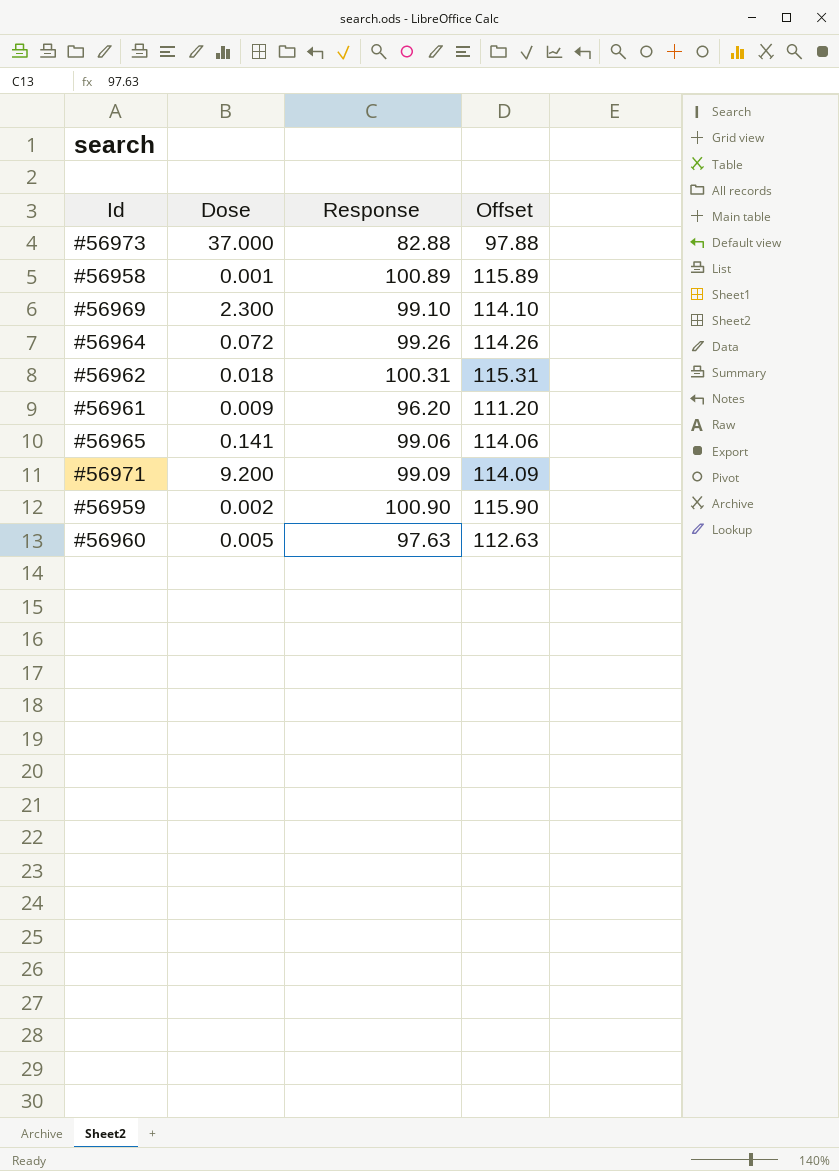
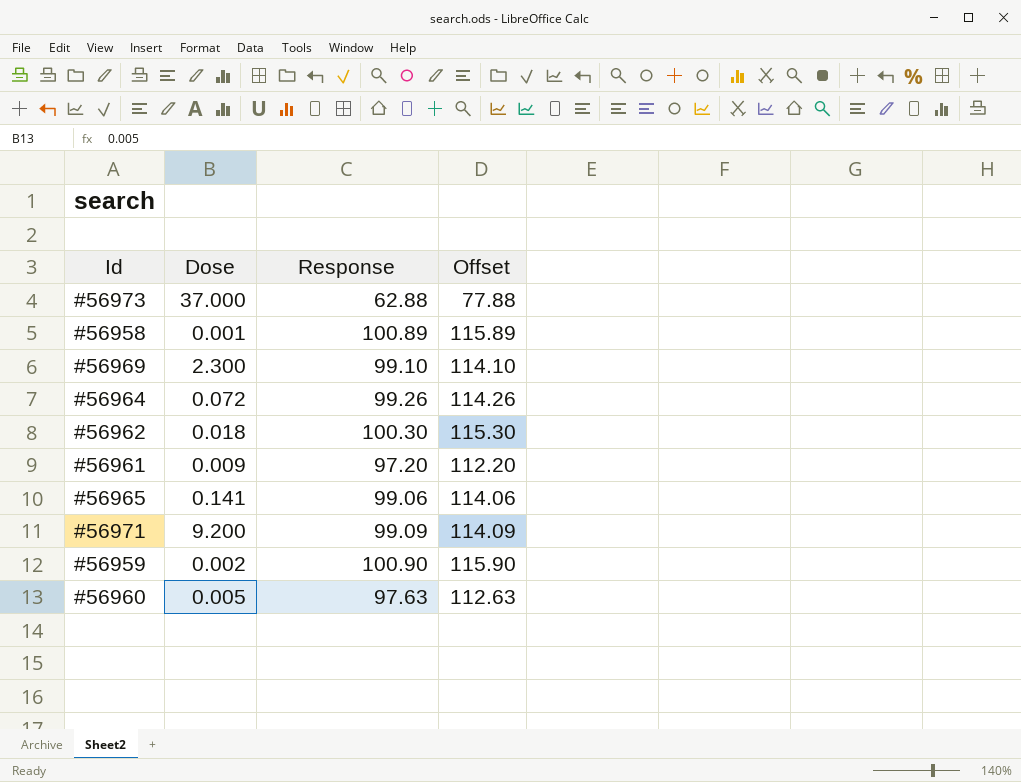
#56973 | Response: 82.88 -> 62.88
#56973 | Offset: 97.88 -> 77.88
#56962 | Response: 100.31 -> 100.30
#56962 | Offset: 115.31 -> 115.30
#56961 | Response: 96.20 -> 97.20
#56961 | Offset: 111.20 -> 112.20

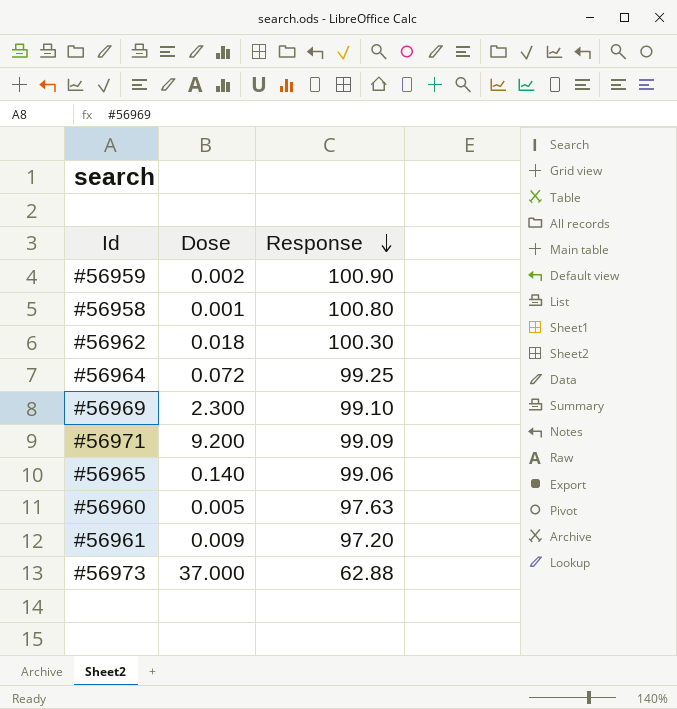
row order: none -> Response descending
column Offset | formula: [Response] + 15 -> none
#56958 | Response: 100.89 -> 100.80
#56964 | Response: 99.26 -> 99.25
#56965 | Dose: 0.141 -> 0.140

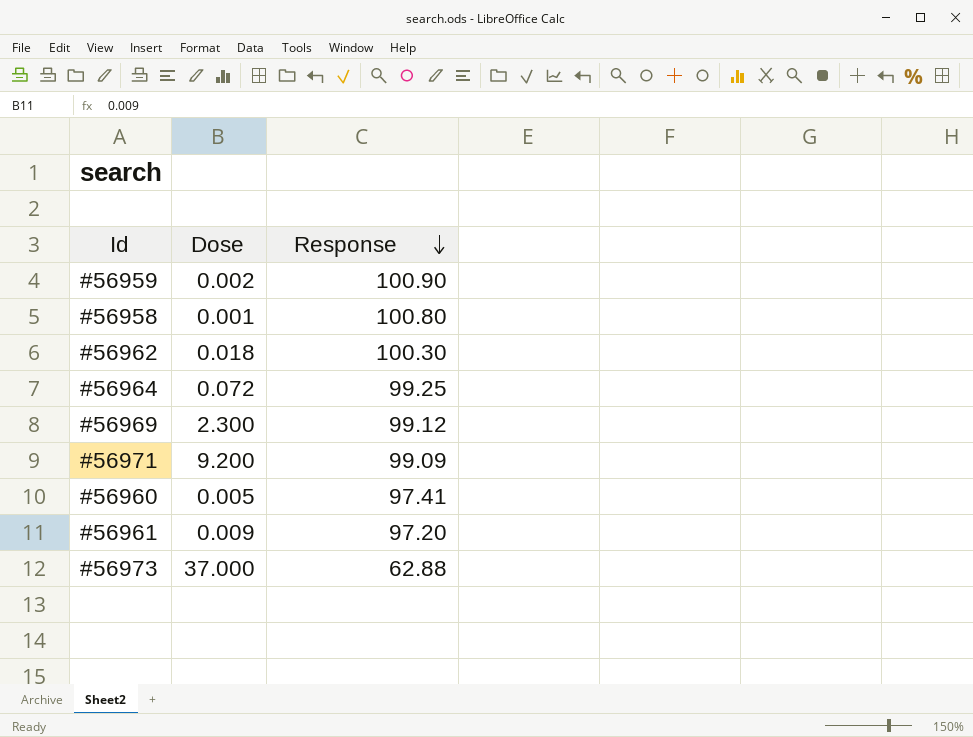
row #56965: 0.140 | 99.06 -> none
#56969 | Response: 99.10 -> 99.12
#56960 | Response: 97.63 -> 97.41

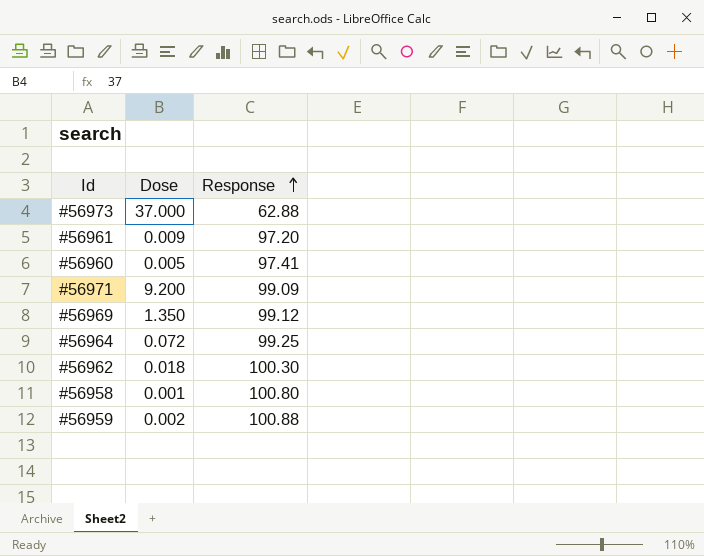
row order: Response descending -> Response ascending
#56969 | Dose: 2.300 -> 1.350
#56959 | Response: 100.90 -> 100.88

